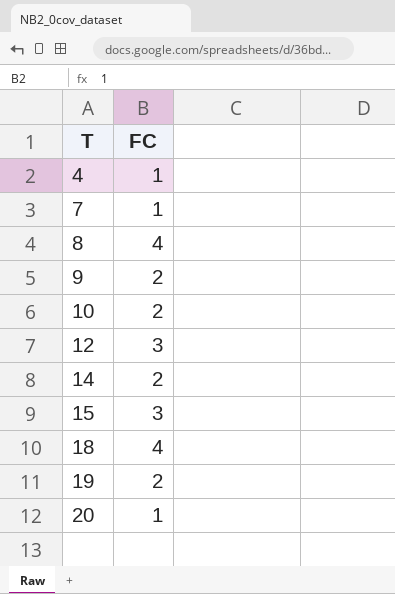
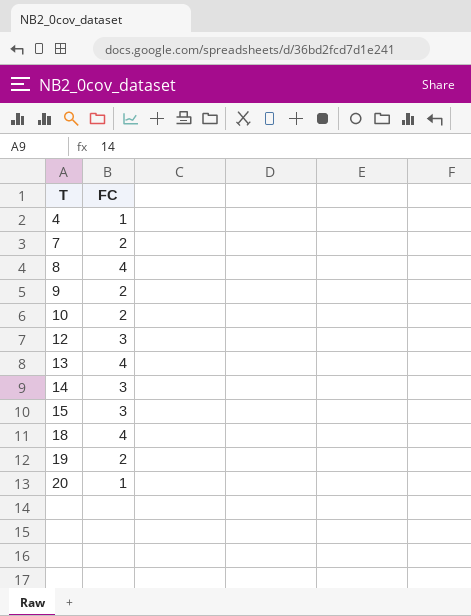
7 | FC: 1 -> 2
row 13: none -> 4
14 | FC: 2 -> 3

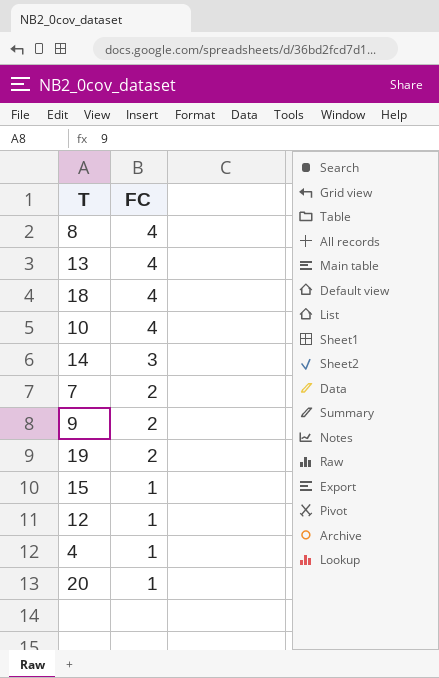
row order: T ascending -> FC descending
10 | FC: 2 -> 4
15 | FC: 3 -> 1
12 | FC: 3 -> 1

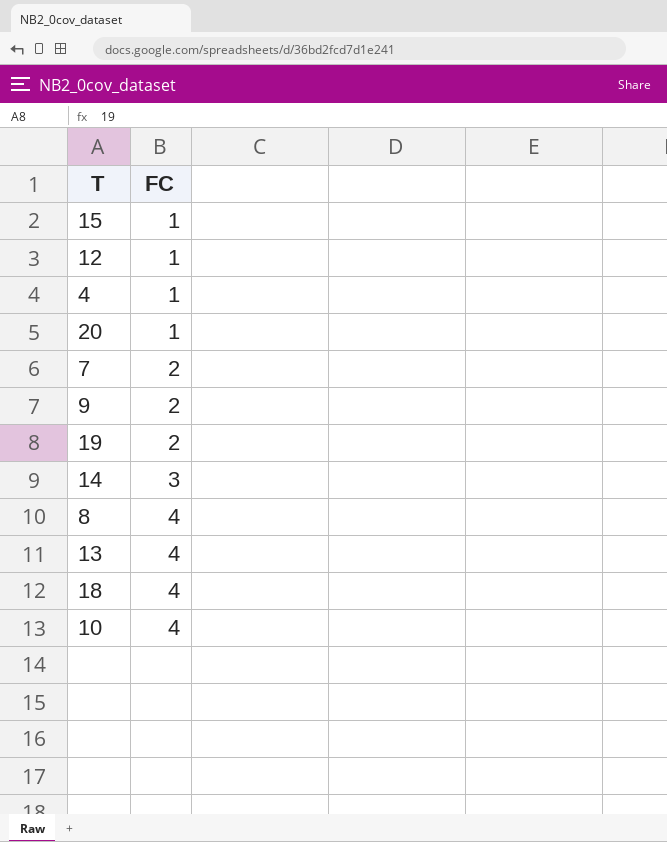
row order: FC descending -> FC ascending

